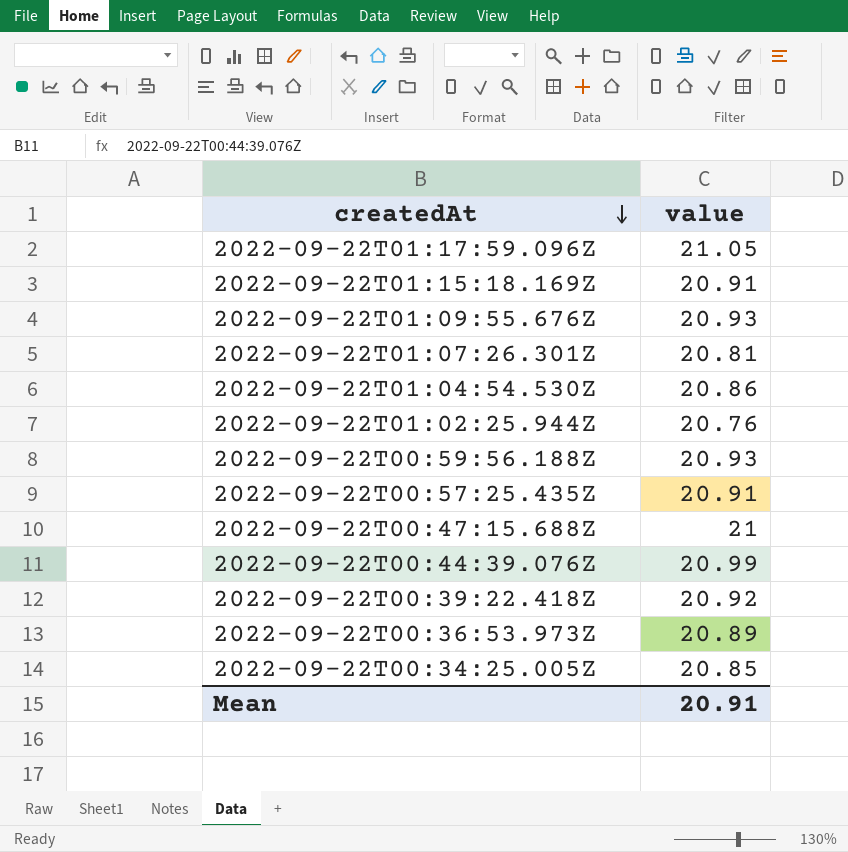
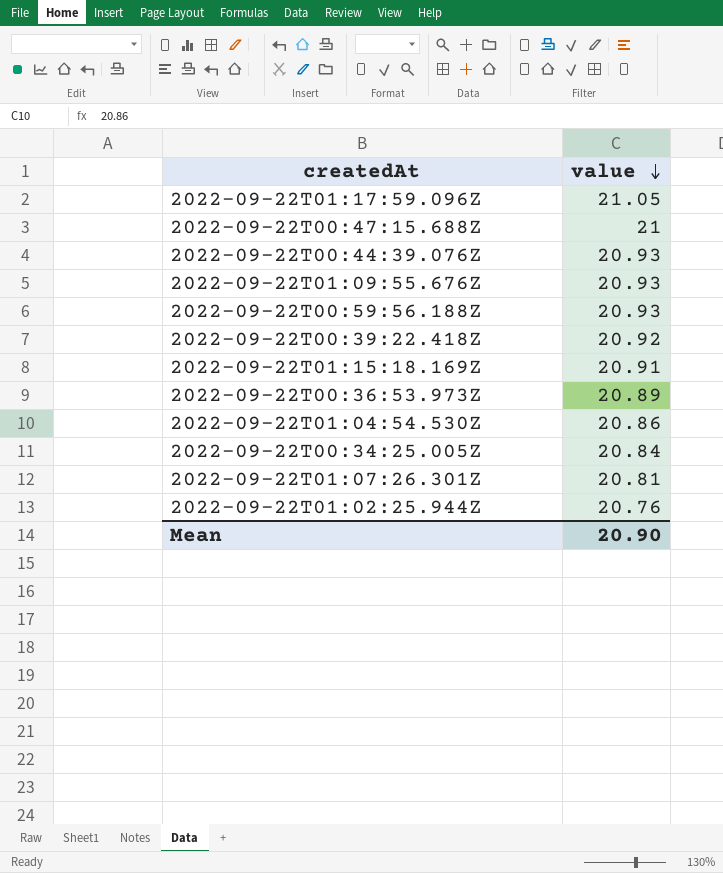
row order: createdAt descending -> value descending
row 2022-09-22T00:57:25.435Z: 20.91 -> none
2022-09-22T00:44:39.076Z | value: 20.99 -> 20.93
2022-09-22T00:34:25.005Z | value: 20.85 -> 20.84
Mean | value: 20.91 -> 20.90

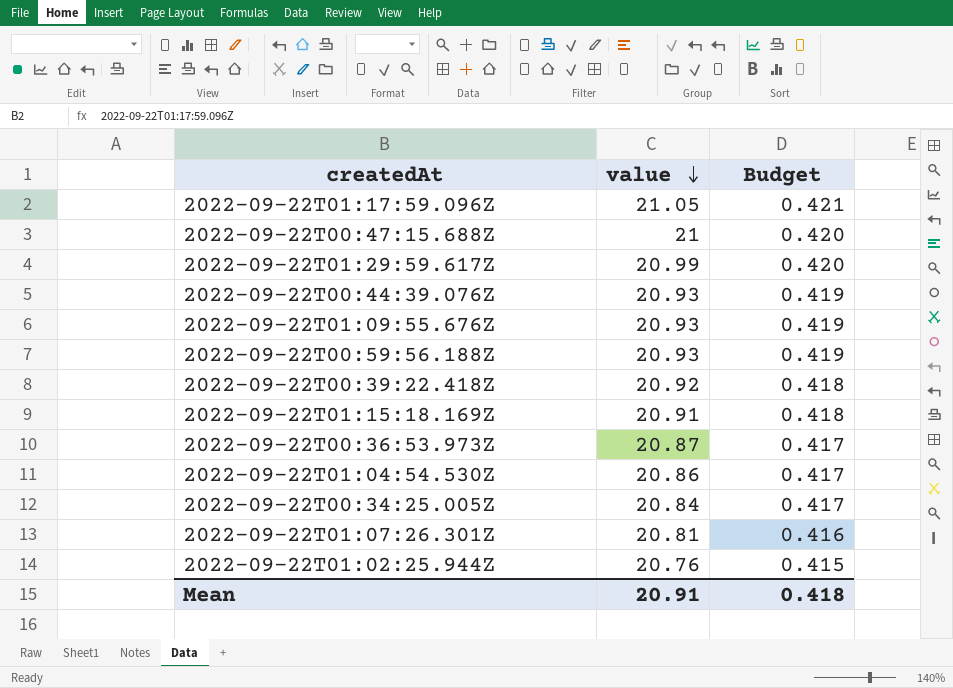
column Budget | formula: none -> [value] * 0.02
row 2022-09-22T01:29:59.617Z: none -> 20.99 | 0.420
2022-09-22T00:36:53.973Z | value: 20.89 -> 20.87
Mean | value: 20.90 -> 20.91

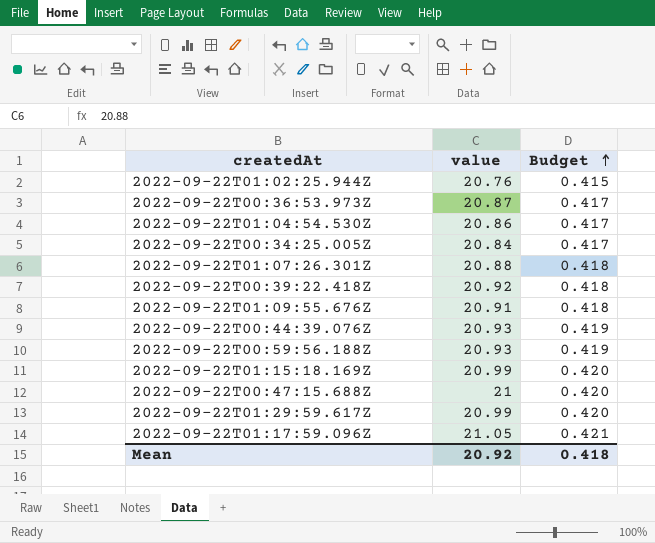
row order: value descending -> Budget ascending
2022-09-22T01:07:26.301Z | value: 20.81 -> 20.88
2022-09-22T01:07:26.301Z | Budget: 0.416 -> 0.418
2022-09-22T01:09:55.676Z | value: 20.93 -> 20.91
2022-09-22T01:09:55.676Z | Budget: 0.419 -> 0.418
2022-09-22T01:15:18.169Z | value: 20.91 -> 20.99
2022-09-22T01:15:18.169Z | Budget: 0.418 -> 0.420
Mean | value: 20.91 -> 20.92

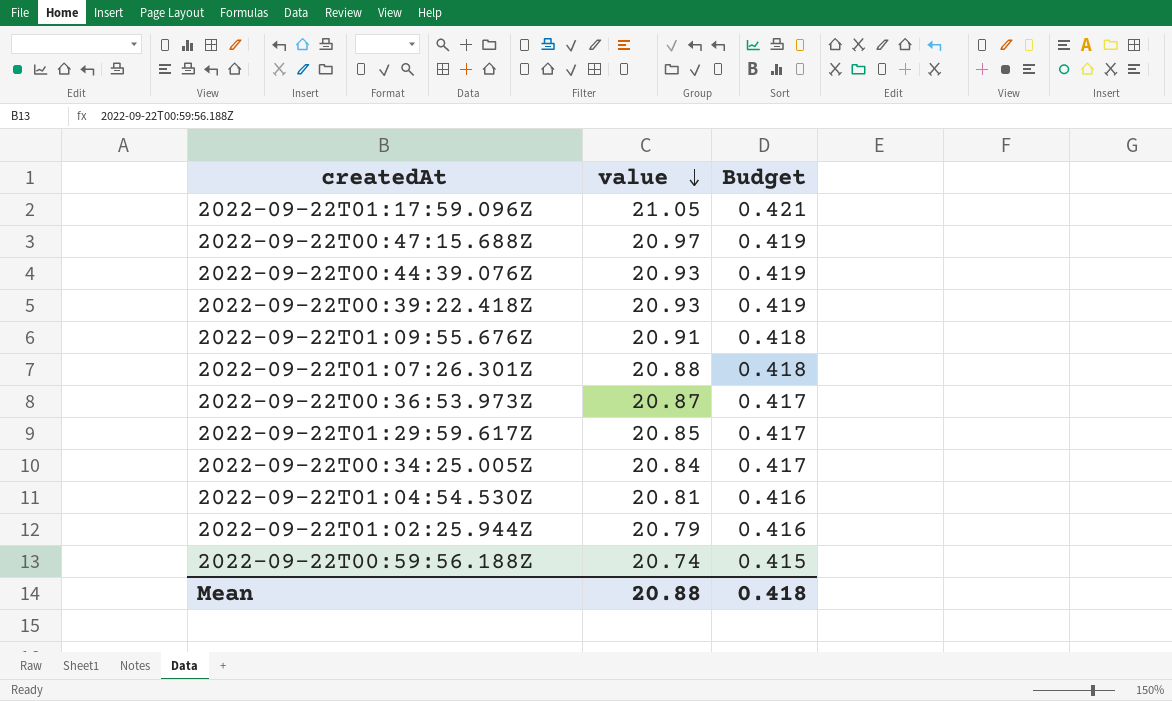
row order: Budget ascending -> value descending
row 2022-09-22T01:15:18.169Z: 20.99 | 0.420 -> none
2022-09-22T00:47:15.688Z | value: 21 -> 20.97
2022-09-22T00:47:15.688Z | Budget: 0.420 -> 0.419
2022-09-22T00:39:22.418Z | value: 20.92 -> 20.93
2022-09-22T00:39:22.418Z | Budget: 0.418 -> 0.419
2022-09-22T01:29:59.617Z | value: 20.99 -> 20.85
2022-09-22T01:29:59.617Z | Budget: 0.420 -> 0.417
2022-09-22T01:04:54.530Z | value: 20.86 -> 20.81
2022-09-22T01:04:54.530Z | Budget: 0.417 -> 0.416
2022-09-22T01:02:25.944Z | value: 20.76 -> 20.79
2022-09-22T01:02:25.944Z | Budget: 0.415 -> 0.416
2022-09-22T00:59:56.188Z | value: 20.93 -> 20.74
2022-09-22T00:59:56.188Z | Budget: 0.419 -> 0.415
Mean | value: 20.92 -> 20.88

